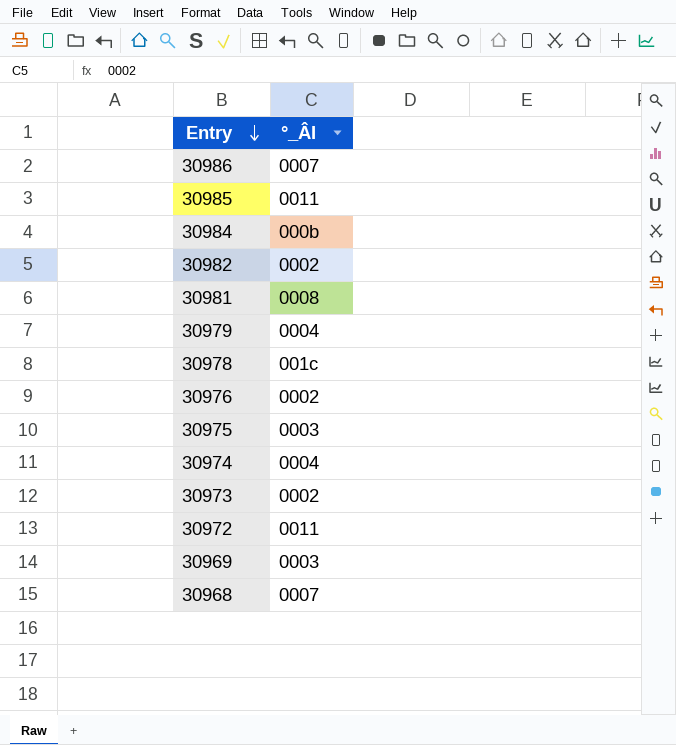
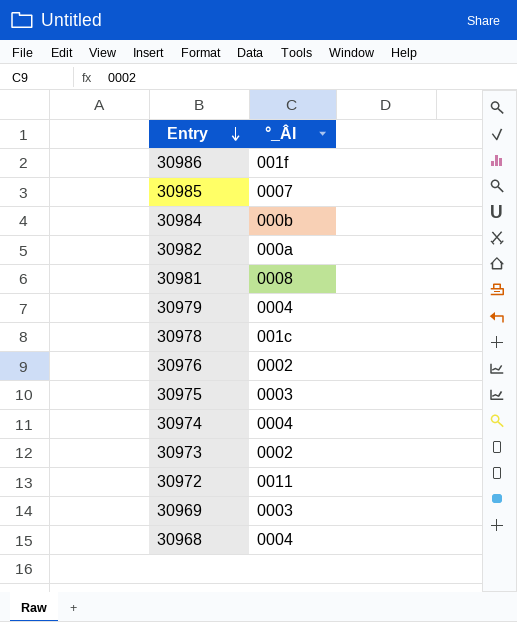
30986 | °_ÂI: 0007 -> 001f
30985 | °_ÂI: 0011 -> 0007
30982 | °_ÂI: 0002 -> 000a
30968 | °_ÂI: 0007 -> 0004

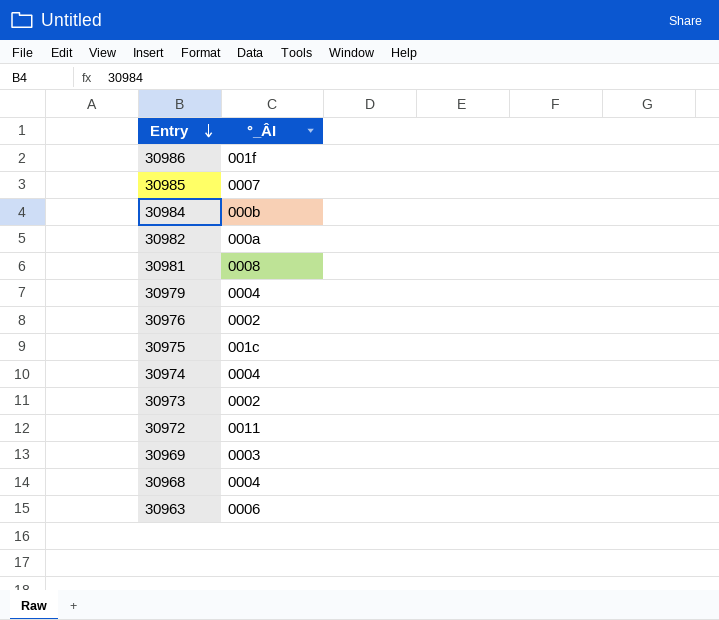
row 30978: 001c -> none
30975 | °_ÂI: 0003 -> 001c
row 30963: none -> 0006

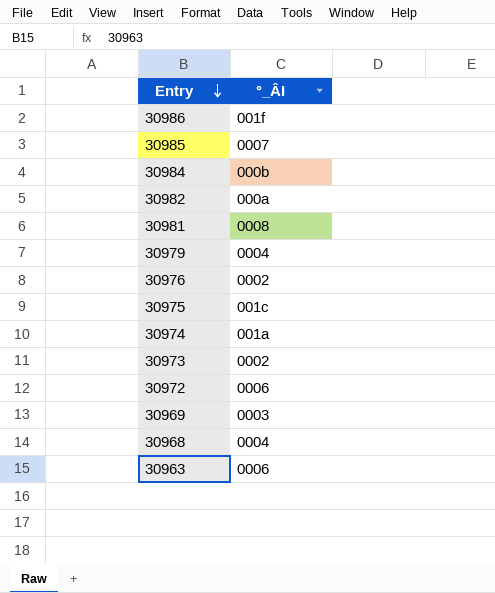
30974 | °_ÂI: 0004 -> 001a
30972 | °_ÂI: 0011 -> 0006

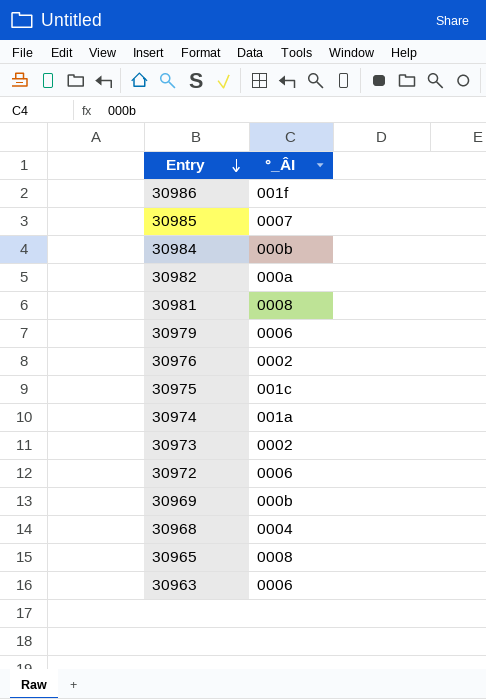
30979 | °_ÂI: 0004 -> 0006
30969 | °_ÂI: 0003 -> 000b
row 30965: none -> 0008

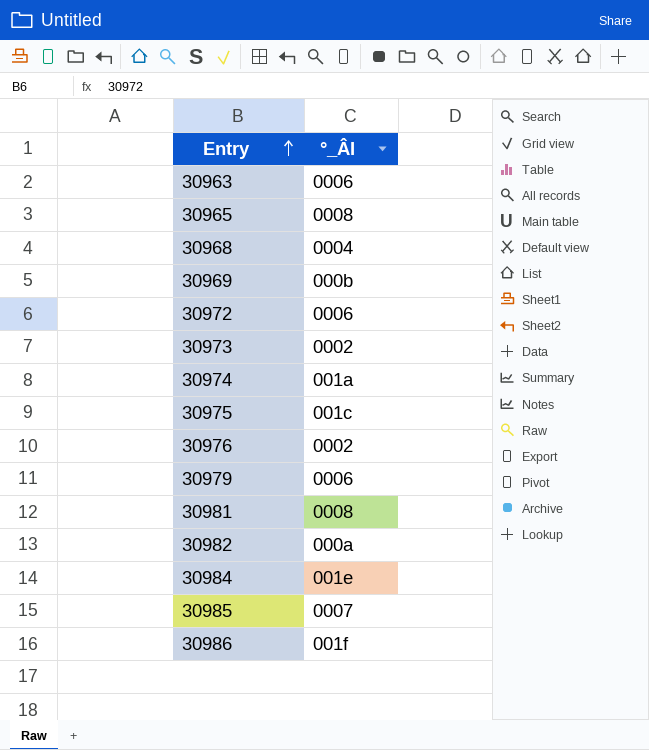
row order: Entry descending -> Entry ascending
30984 | °_ÂI: 000b -> 001e

